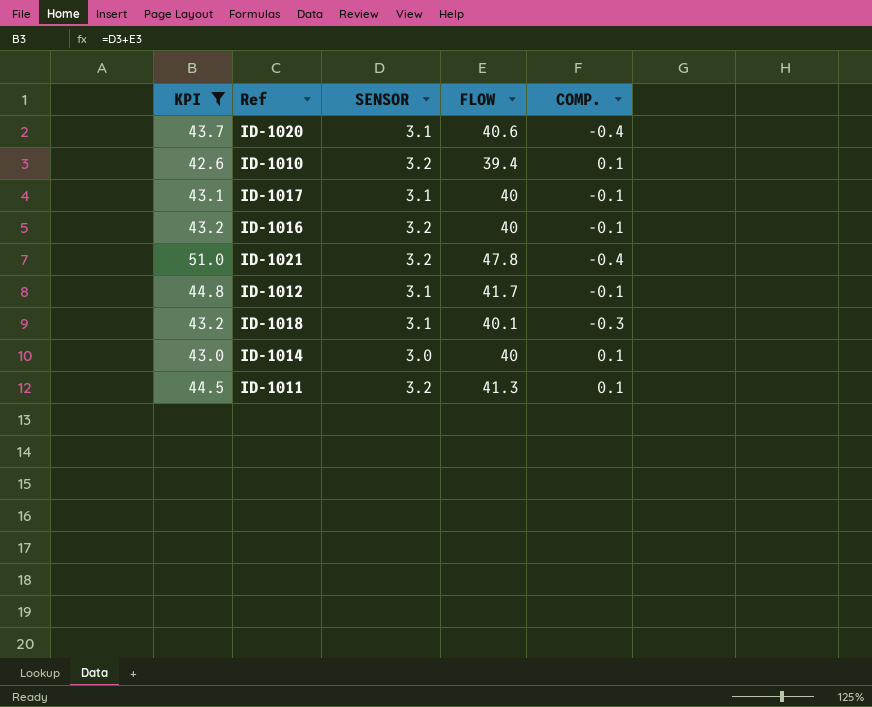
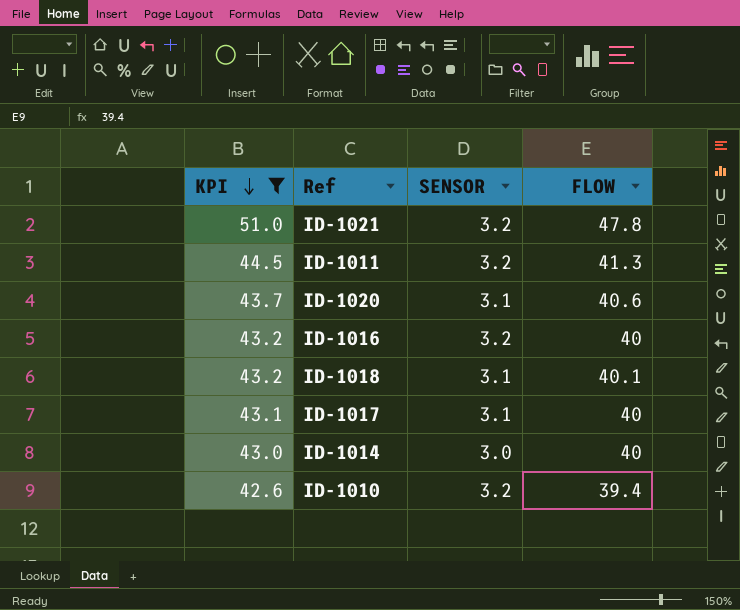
row order: none -> KPI descending
column COMP. | position: 5 -> none
row ID-1012: 44.8 | 3.1 | 41.7 | -0.1 -> none

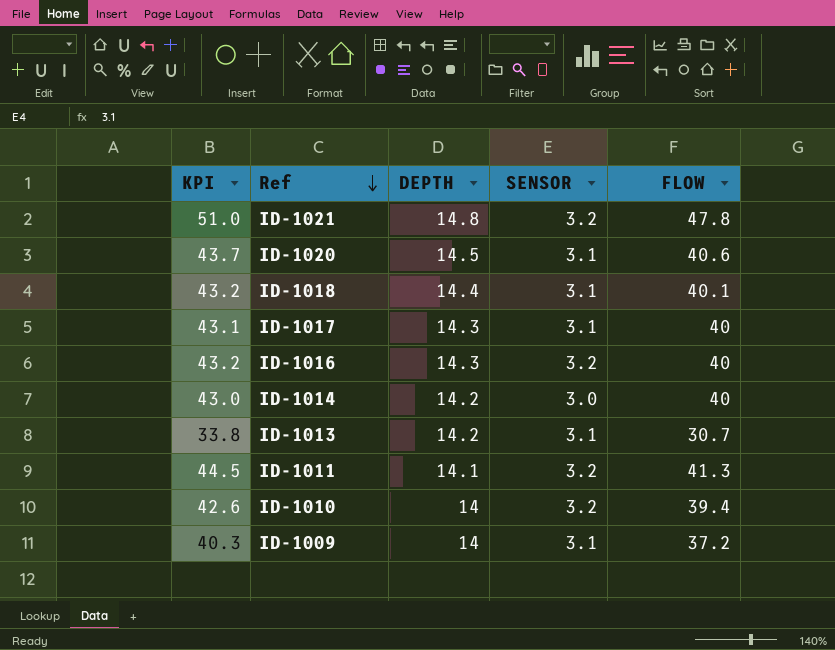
filter: KPI >= 42.6 -> none
row order: KPI descending -> Ref descending
column DEPTH | position: none -> 3

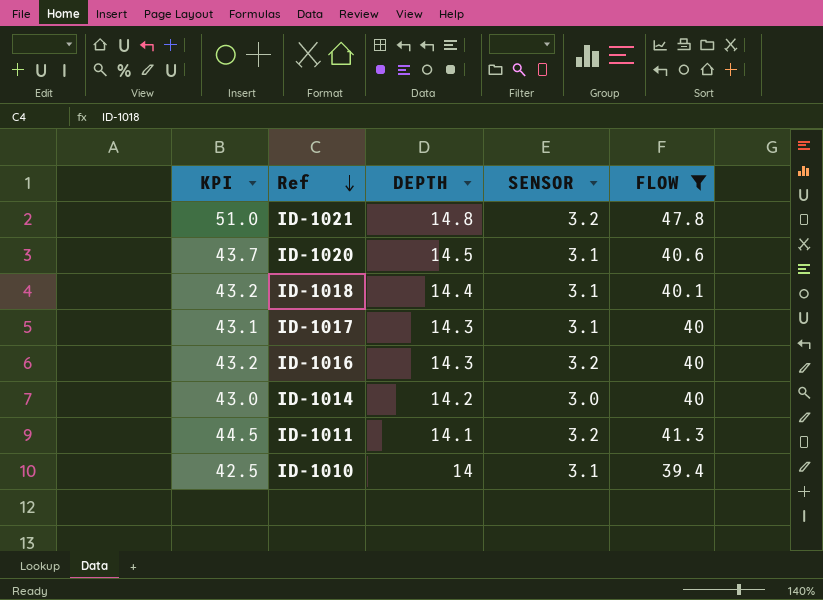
filter: none -> FLOW >= 39.4
ID-1010 | KPI: 42.6 -> 42.5
ID-1010 | SENSOR: 3.2 -> 3.1

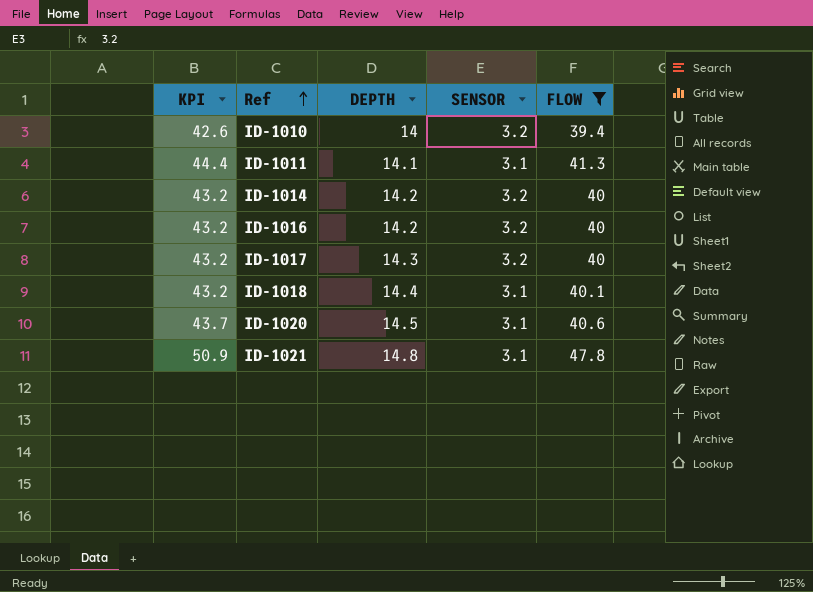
row order: Ref descending -> Ref ascending
ID-1010 | KPI: 42.5 -> 42.6
ID-1010 | SENSOR: 3.1 -> 3.2
ID-1011 | KPI: 44.5 -> 44.4
ID-1011 | SENSOR: 3.2 -> 3.1
ID-1014 | KPI: 43.0 -> 43.2
ID-1014 | SENSOR: 3.0 -> 3.2
ID-1016 | DEPTH: 14.3 -> 14.2
ID-1017 | KPI: 43.1 -> 43.2
ID-1017 | SENSOR: 3.1 -> 3.2
ID-1021 | KPI: 51.0 -> 50.9
ID-1021 | SENSOR: 3.2 -> 3.1

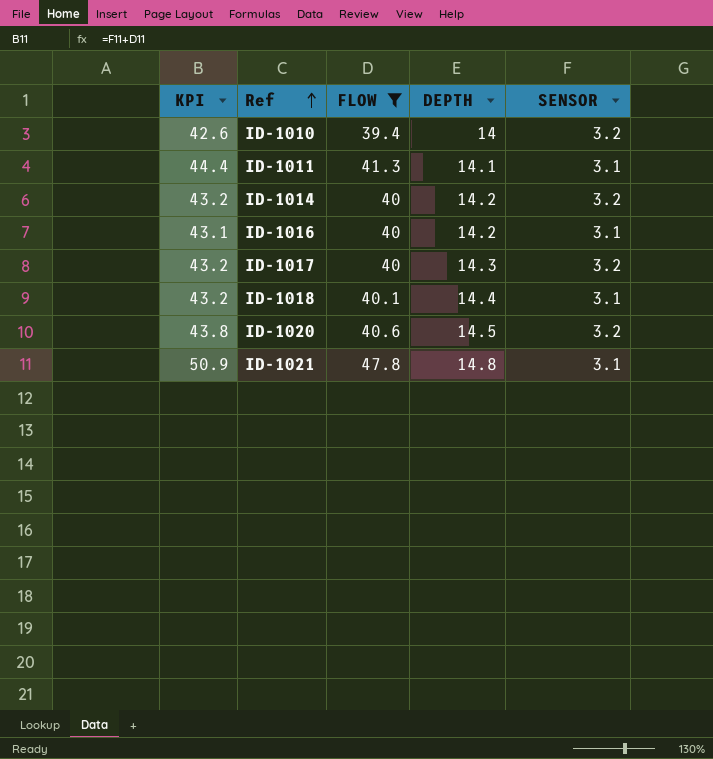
column FLOW | position: 5 -> 3
ID-1016 | KPI: 43.2 -> 43.1
ID-1016 | SENSOR: 3.2 -> 3.1
ID-1020 | KPI: 43.7 -> 43.8
ID-1020 | SENSOR: 3.1 -> 3.2

